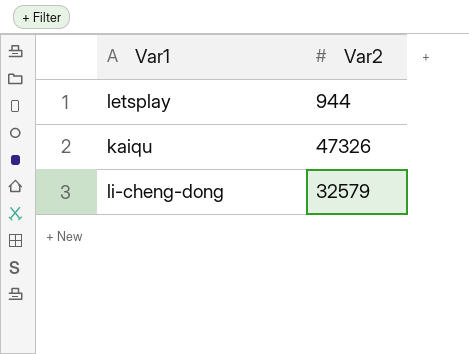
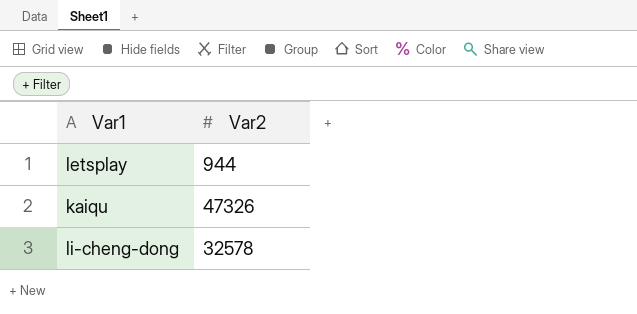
li-cheng-dong | Var2: 32579 -> 32578

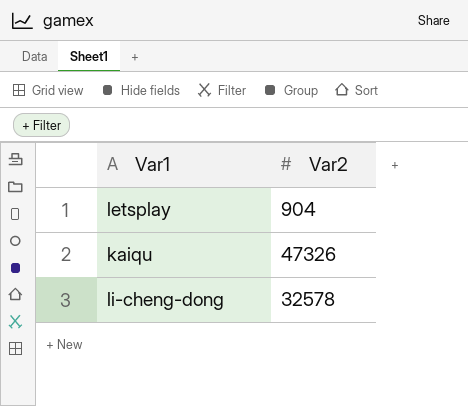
letsplay | Var2: 944 -> 904

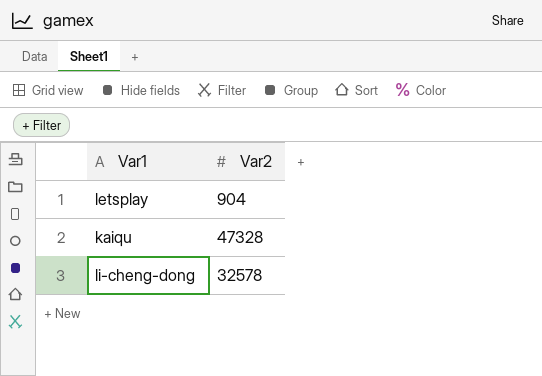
kaiqu | Var2: 47326 -> 47328

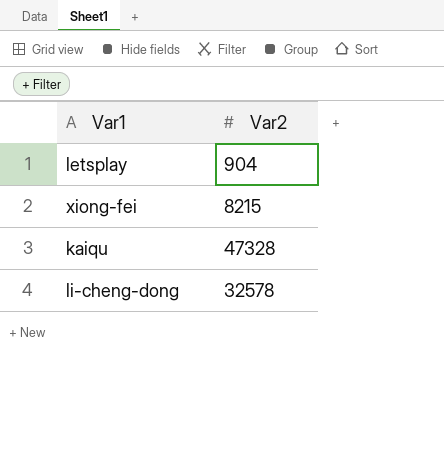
row xiong-fei: none -> 8215

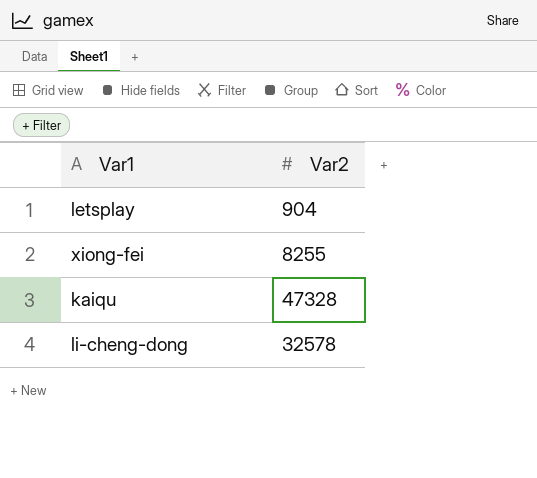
xiong-fei | Var2: 8215 -> 8255

